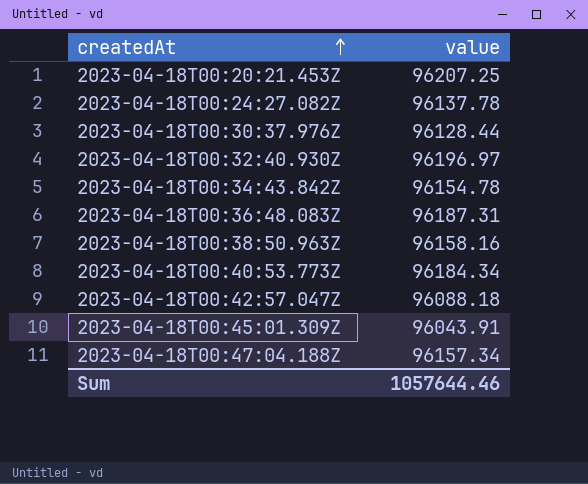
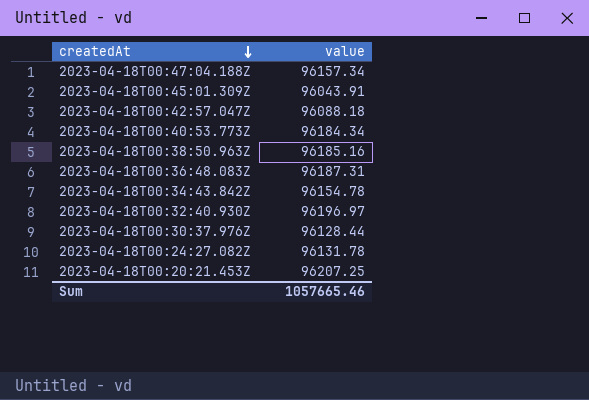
row order: createdAt ascending -> createdAt descending
2023-04-18T00:38:50.963Z | value: 96158.16 -> 96185.16
2023-04-18T00:24:27.082Z | value: 96137.78 -> 96131.78
Sum | value: 1057644.46 -> 1057665.46

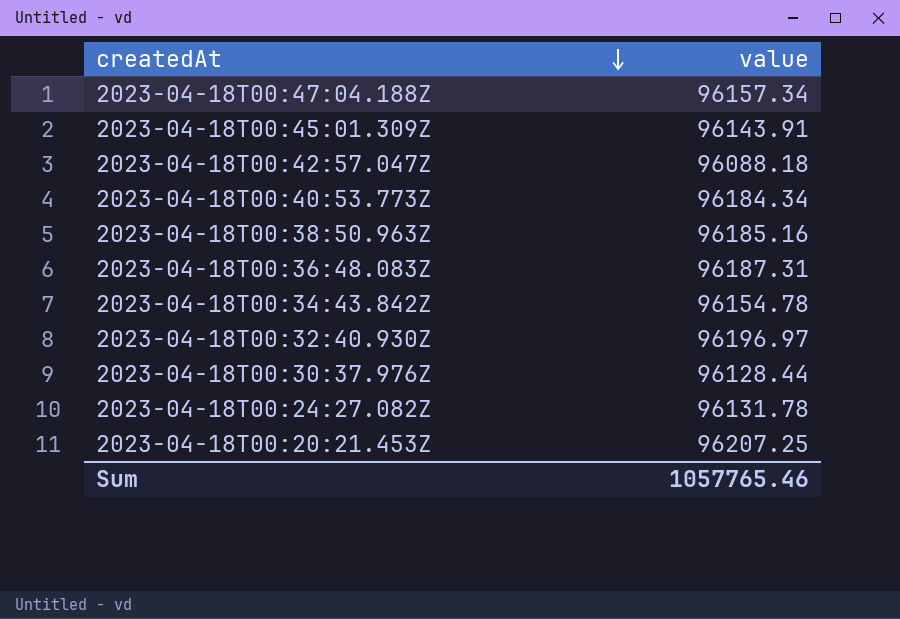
2023-04-18T00:45:01.309Z | value: 96043.91 -> 96143.91
Sum | value: 1057665.46 -> 1057765.46

